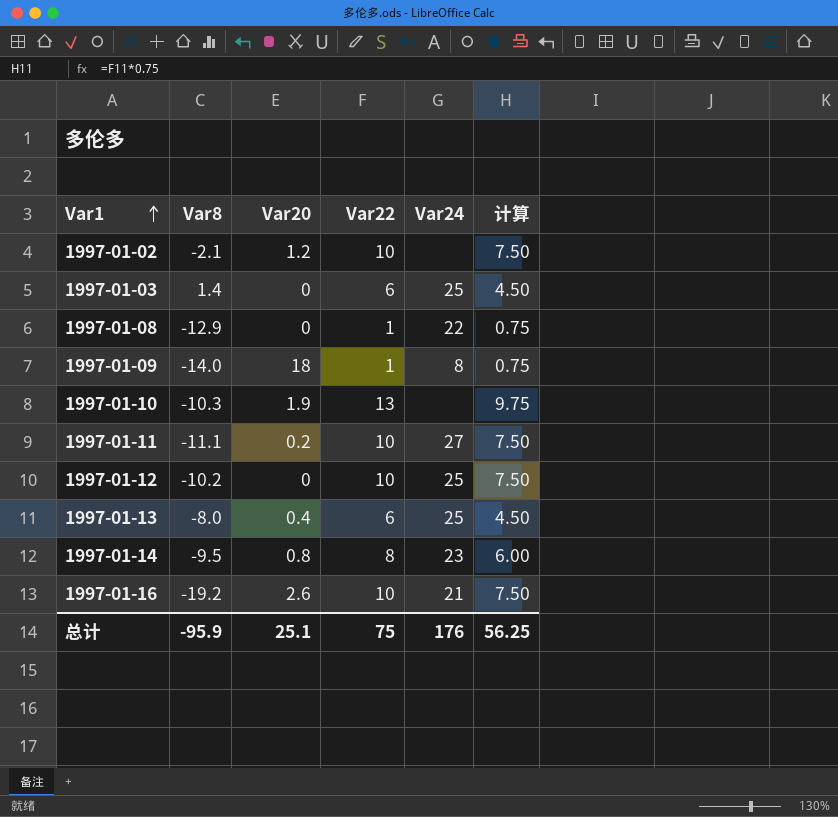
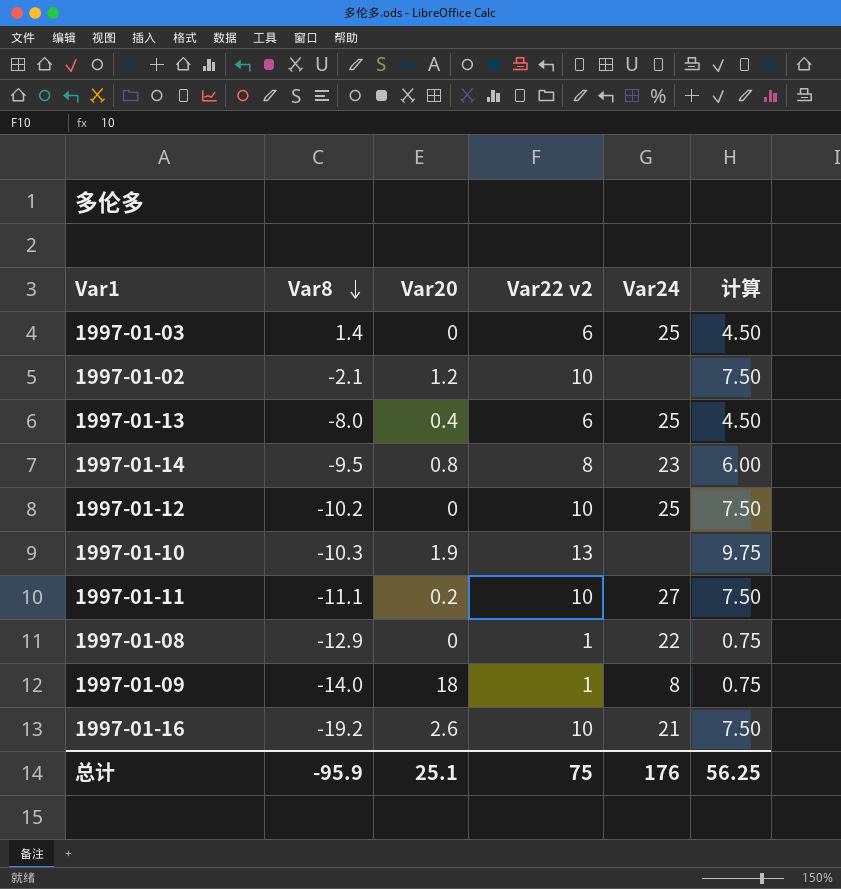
row order: Var1 ascending -> Var8 descending
column name: Var22 -> Var22 v2

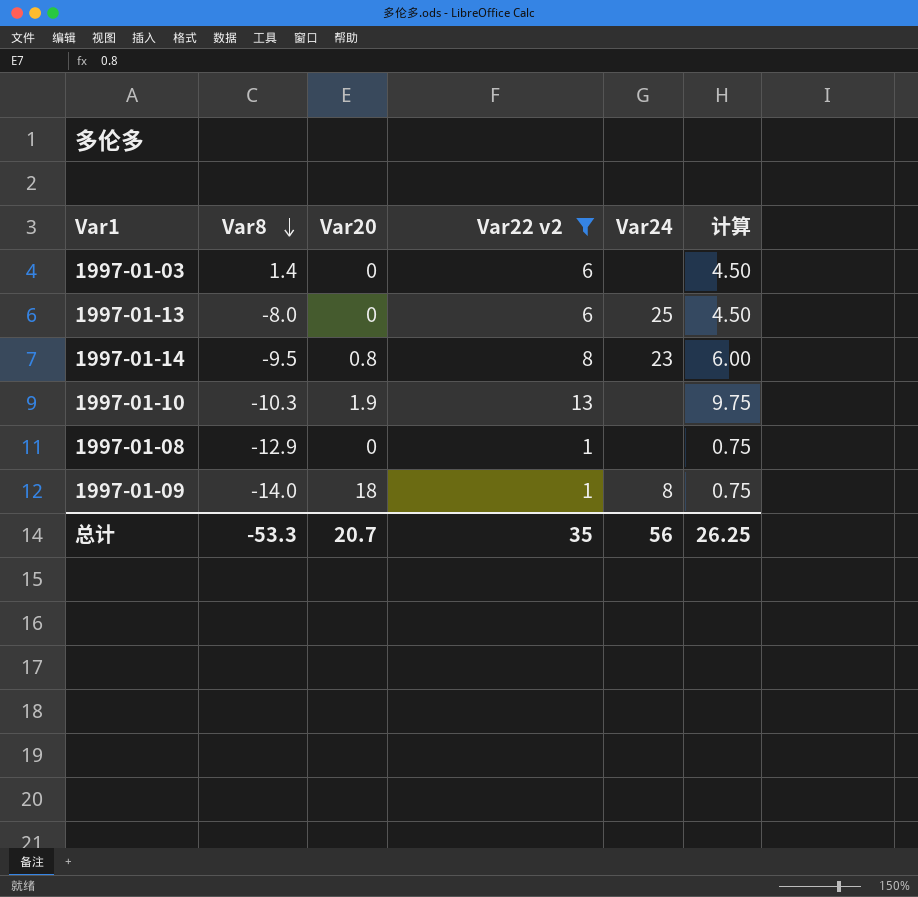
filter: none -> Var22 v2 != 10
1997-01-03 | Var24: 25 -> none
1997-01-13 | Var20: 0.4 -> 0
1997-01-08 | Var24: 22 -> none
总计 | Var8: -95.9 -> -53.3
总计 | Var20: 25.1 -> 20.7
总计 | Var22 v2: 75 -> 35
总计 | Var24: 176 -> 56
总计 | 计算: 56.25 -> 26.25

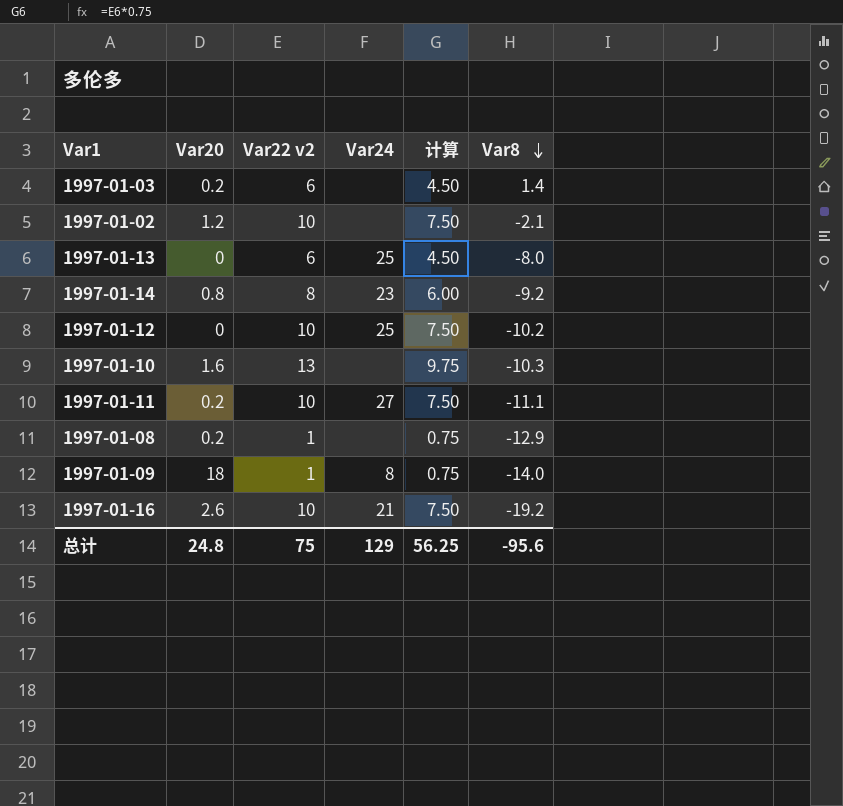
filter: Var22 v2 != 10 -> none
column Var8 | position: 2 -> 6
1997-01-03 | Var20: 0 -> 0.2
1997-01-14 | Var8: -9.5 -> -9.2
1997-01-10 | Var20: 1.9 -> 1.6
1997-01-08 | Var20: 0 -> 0.2
总计 | Var20: 20.7 -> 24.8
总计 | Var22 v2: 35 -> 75
总计 | Var24: 56 -> 129
总计 | 计算: 26.25 -> 56.25
总计 | Var8: -53.3 -> -95.6

